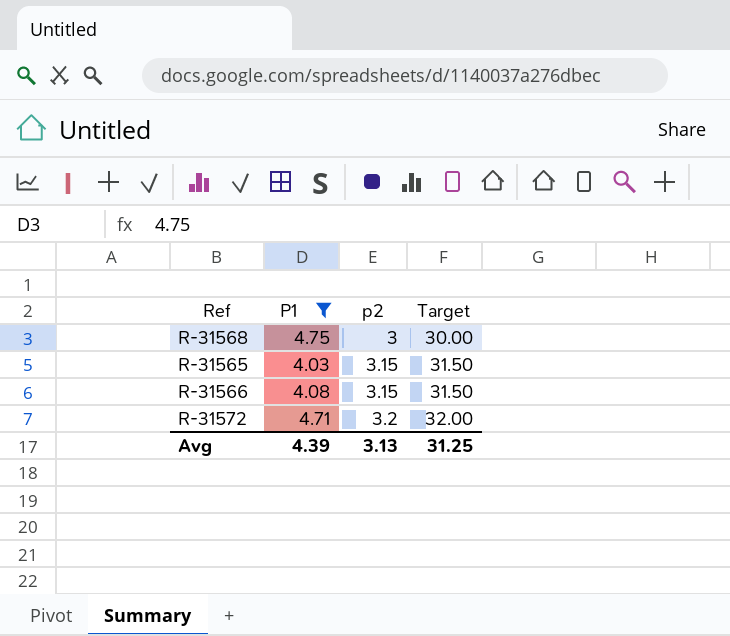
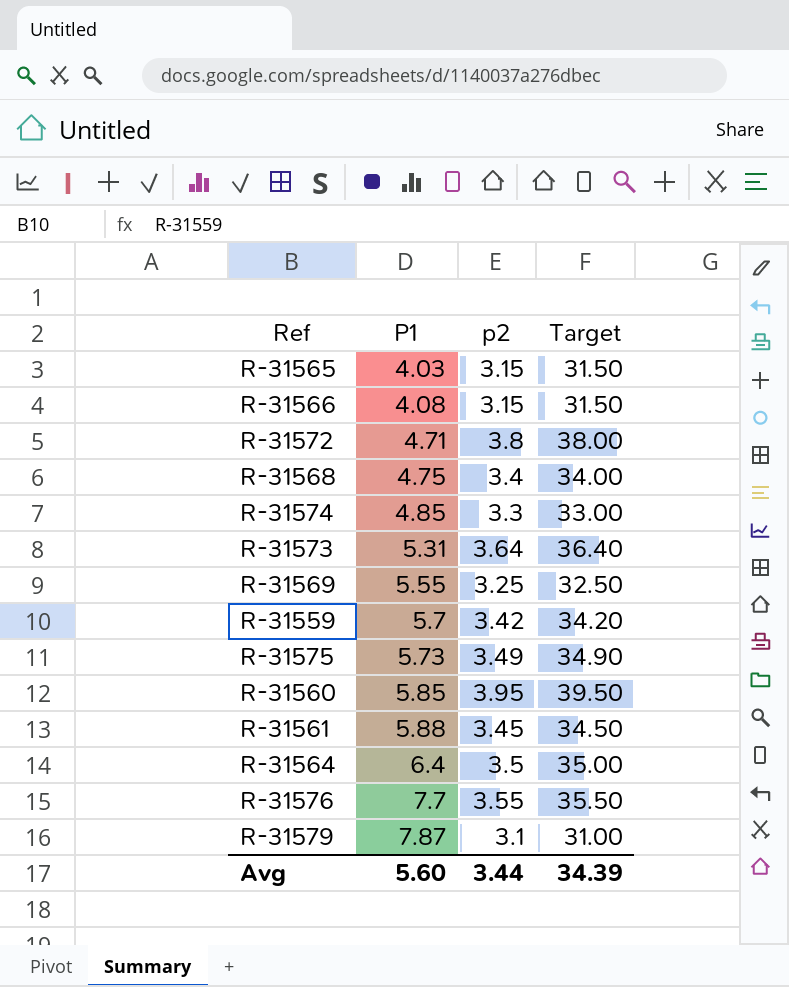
filter: P1 <= 4.75 -> none
row order: p2 ascending -> P1 ascending
R-31572 | p2: 3.2 -> 3.8
R-31572 | Target: 32.00 -> 38.00
R-31568 | p2: 3 -> 3.4
R-31568 | Target: 30.00 -> 34.00
Avg | P1: 4.39 -> 5.60
Avg | p2: 3.13 -> 3.44
Avg | Target: 31.25 -> 34.39

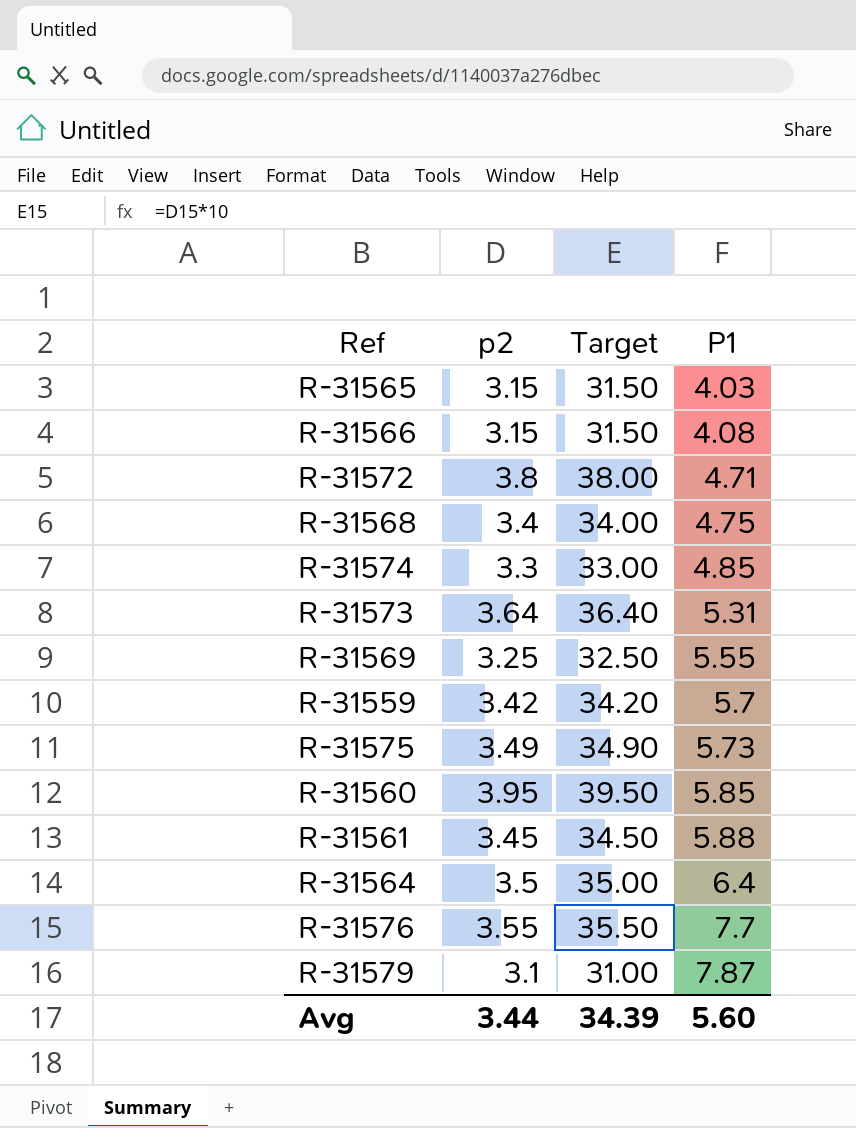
column P1 | position: 2 -> 4

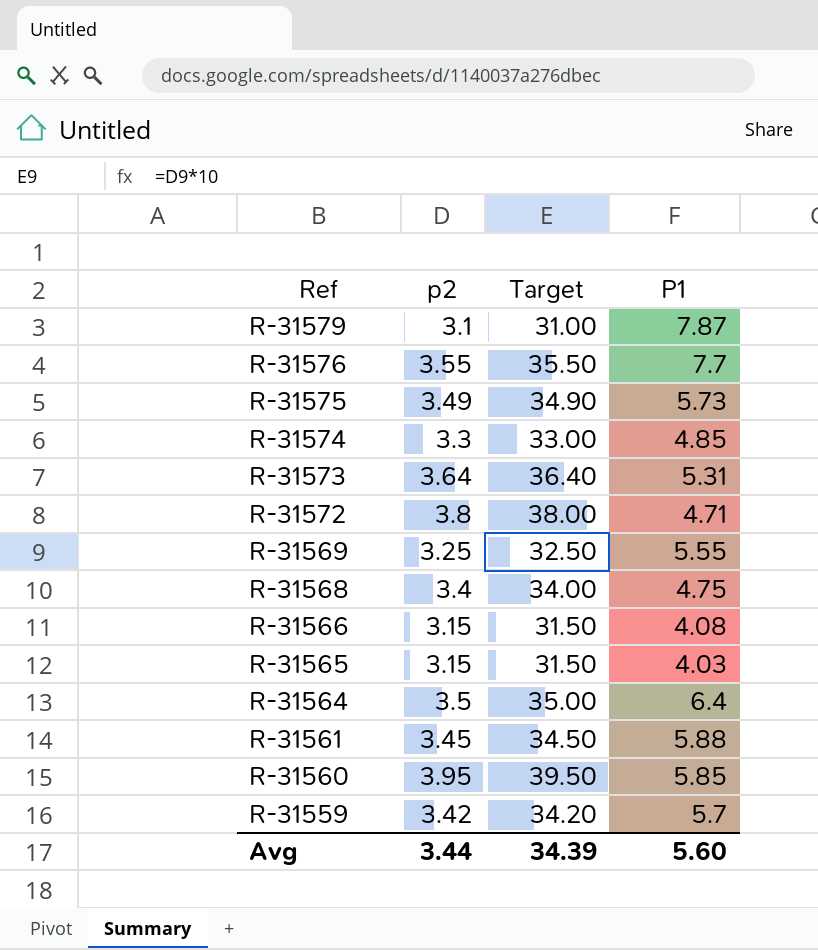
row order: P1 ascending -> Ref descending

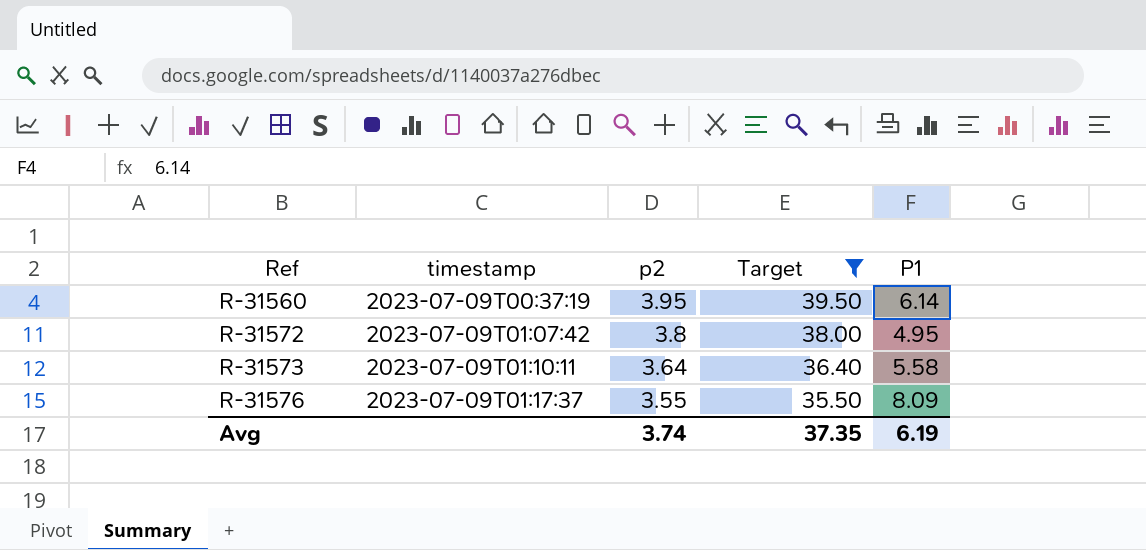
filter: none -> Target >= 35.50
row order: Ref descending -> Ref ascending
column timestamp | position: none -> 2
R-31560 | P1: 5.85 -> 6.14
R-31572 | P1: 4.71 -> 4.95
R-31573 | P1: 5.31 -> 5.58
R-31576 | P1: 7.7 -> 8.09
Avg | p2: 3.44 -> 3.74
Avg | Target: 34.39 -> 37.35
Avg | P1: 5.60 -> 6.19

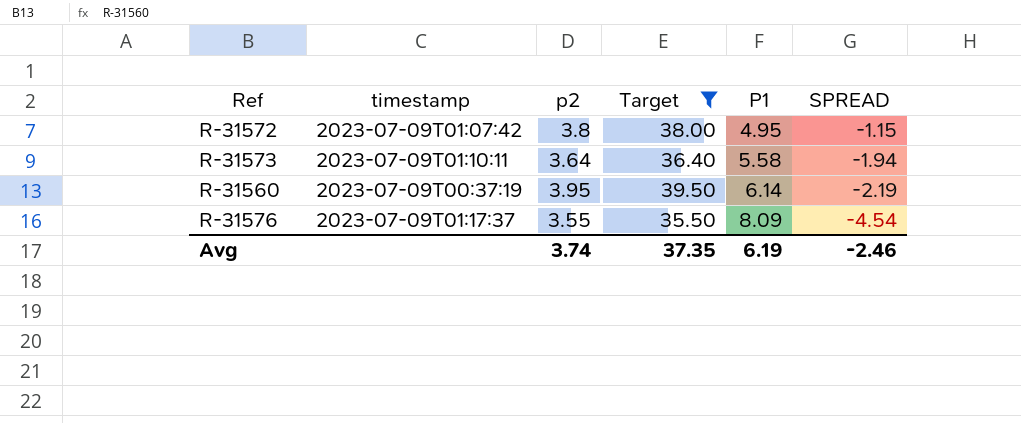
row order: Ref ascending -> P1 ascending
column SPREAD | formula: none -> [p2] - [P1]

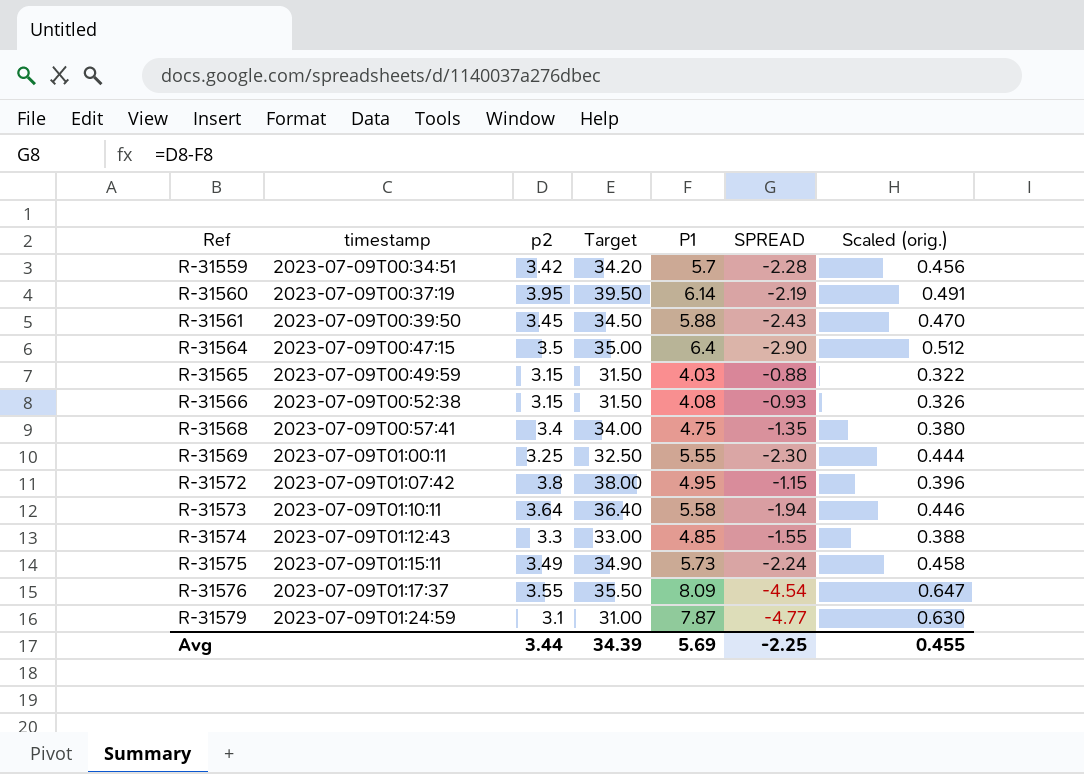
filter: Target >= 35.50 -> none
row order: P1 ascending -> Ref ascending
column Scaled (orig.) | formula: none -> [P1] * 0.08
Avg | p2: 3.74 -> 3.44
Avg | Target: 37.35 -> 34.39
Avg | P1: 6.19 -> 5.69
Avg | SPREAD: -2.46 -> -2.25

